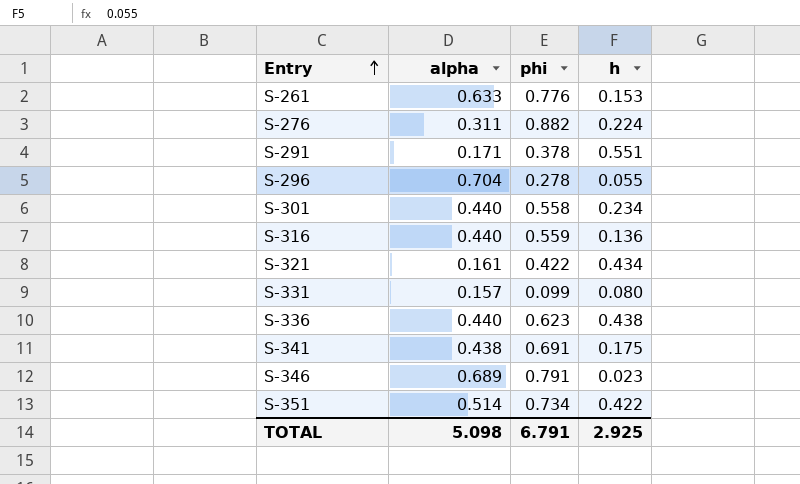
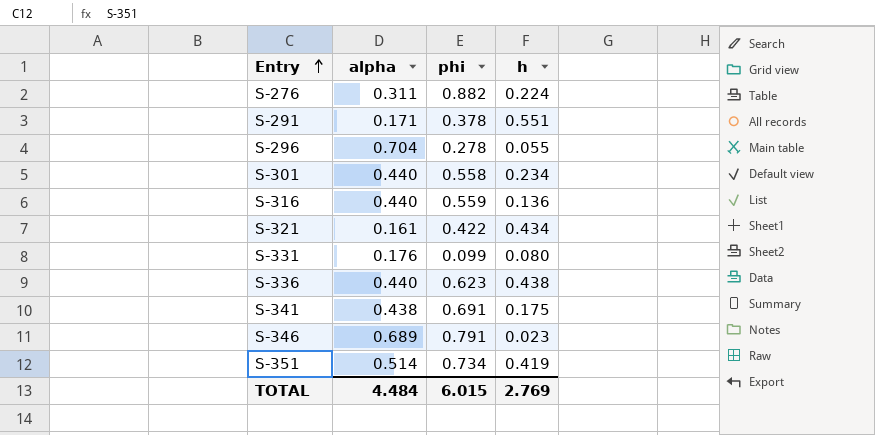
row S-261: 0.633 | 0.776 | 0.153 -> none
S-331 | alpha: 0.157 -> 0.176
S-351 | h: 0.422 -> 0.419
TOTAL | alpha: 5.098 -> 4.484
TOTAL | phi: 6.791 -> 6.015
TOTAL | h: 2.925 -> 2.769

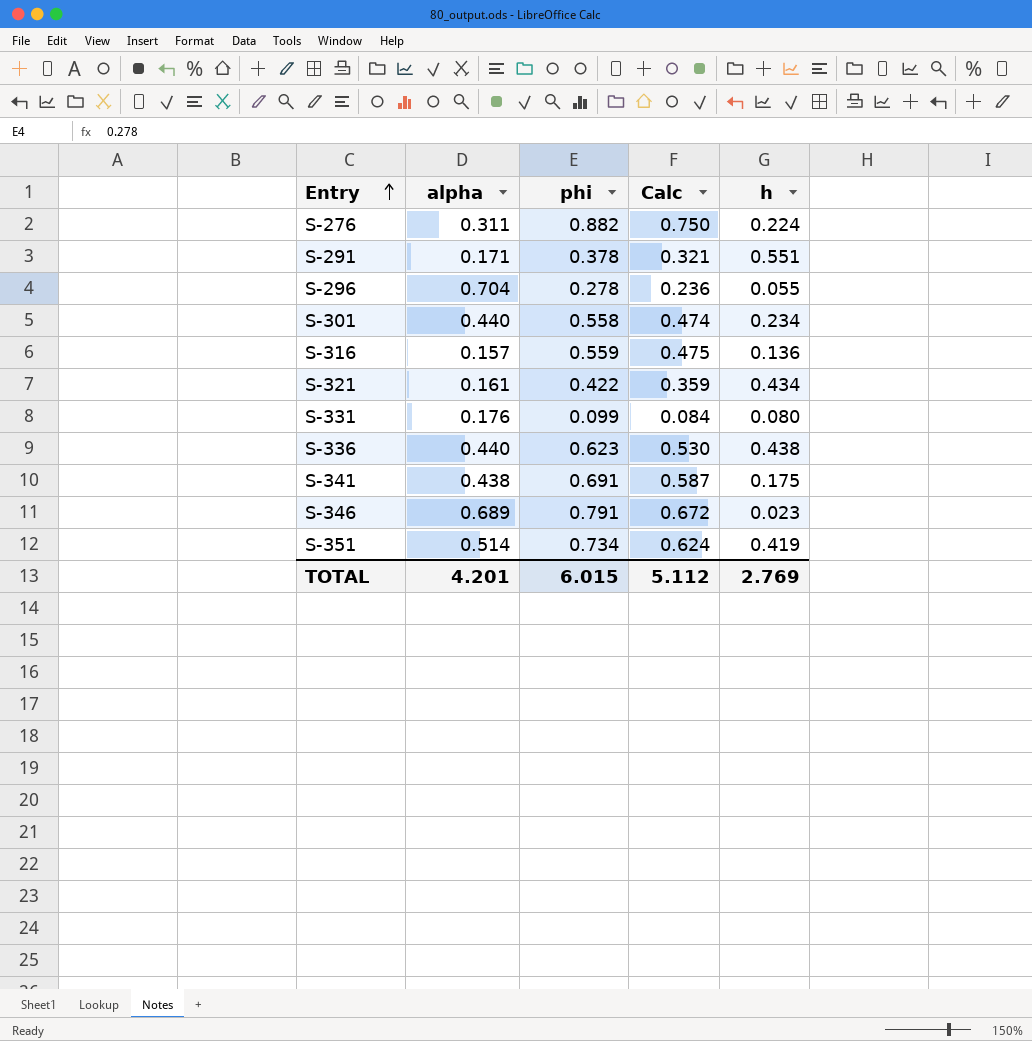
column Calc | formula: none -> [phi] * 0.85
S-316 | alpha: 0.440 -> 0.157
TOTAL | alpha: 4.484 -> 4.201

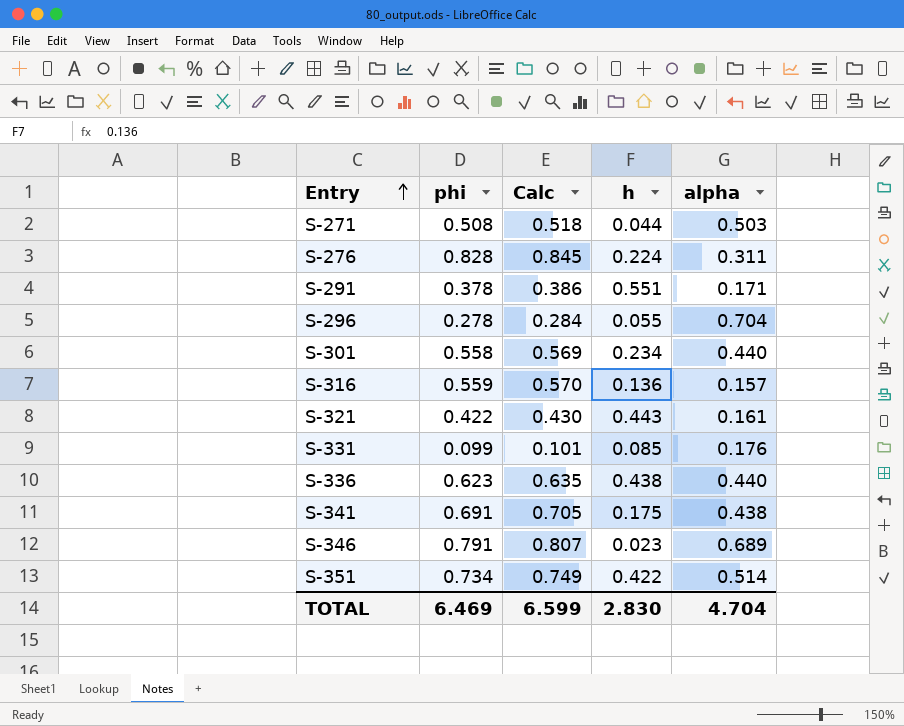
column Calc | formula: [phi] * 0.85 -> [phi] * 1.02
column alpha | position: 2 -> 5
row S-271: none -> 0.508 | 0.518 | 0.044 | 0.503
S-276 | phi: 0.882 -> 0.828
S-321 | h: 0.434 -> 0.443
S-331 | h: 0.080 -> 0.085
S-351 | h: 0.419 -> 0.422
TOTAL | phi: 6.015 -> 6.469
TOTAL | Calc: 5.112 -> 6.599
TOTAL | h: 2.769 -> 2.830
TOTAL | alpha: 4.201 -> 4.704

